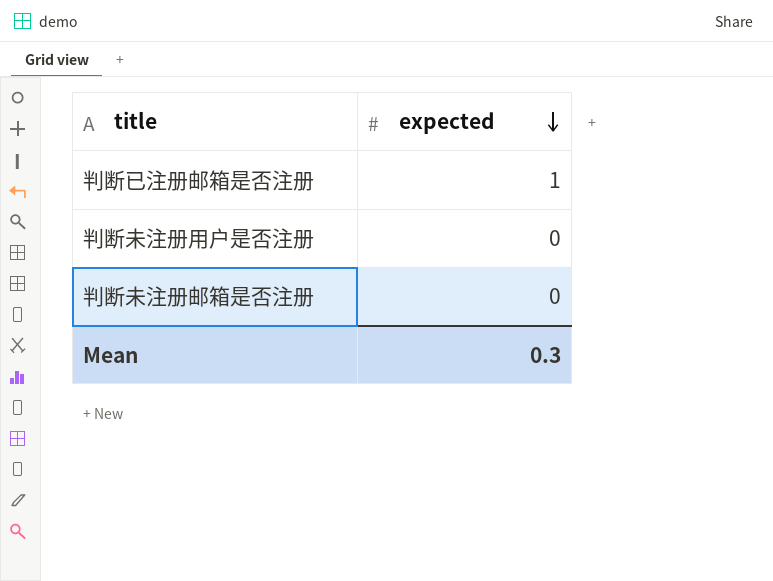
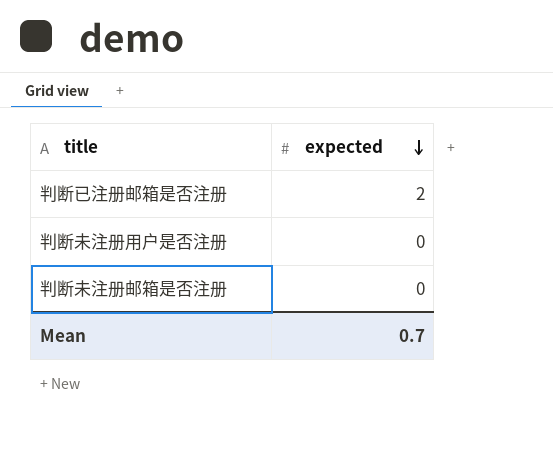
判断已注册邮箱是否注册 | expected: 1 -> 2
Mean | expected: 0.3 -> 0.7

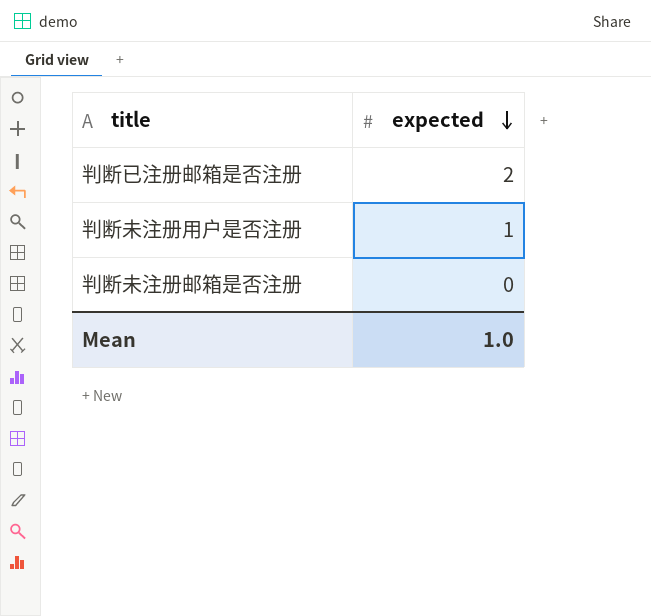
判断未注册用户是否注册 | expected: 0 -> 1
Mean | expected: 0.7 -> 1.0

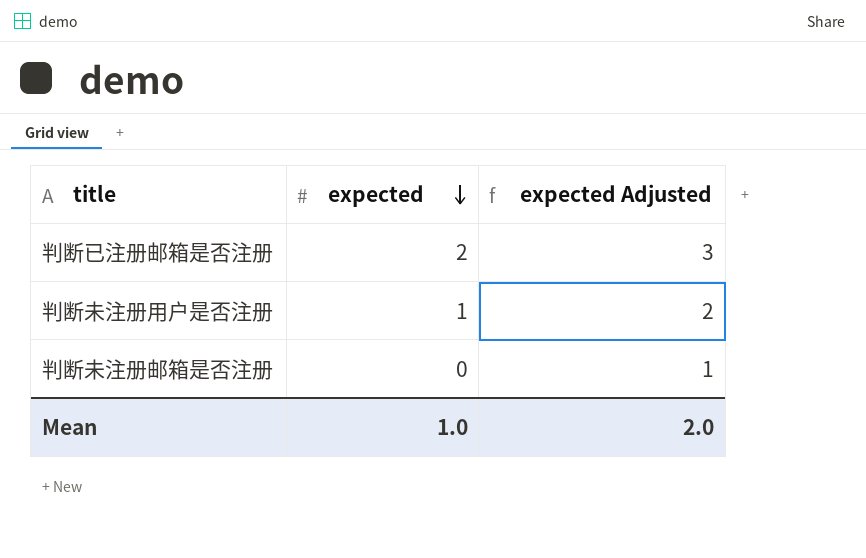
column expected Adjusted | formula: none -> [expected] + 1

